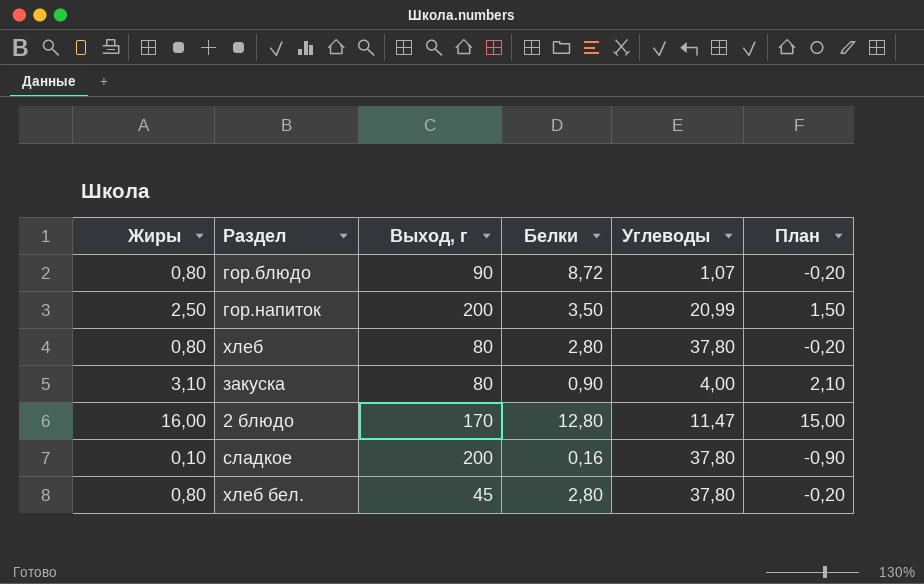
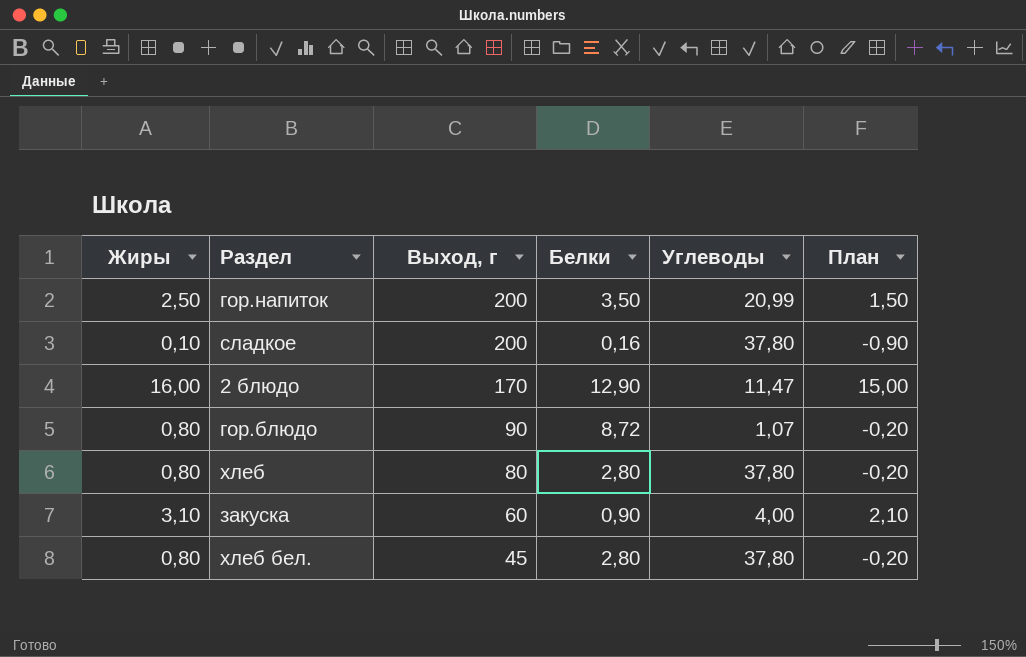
row order: none -> Выход, г descending
2 блюдо | Белки: 12,80 -> 12,90
закуска | Выход, г: 80 -> 60

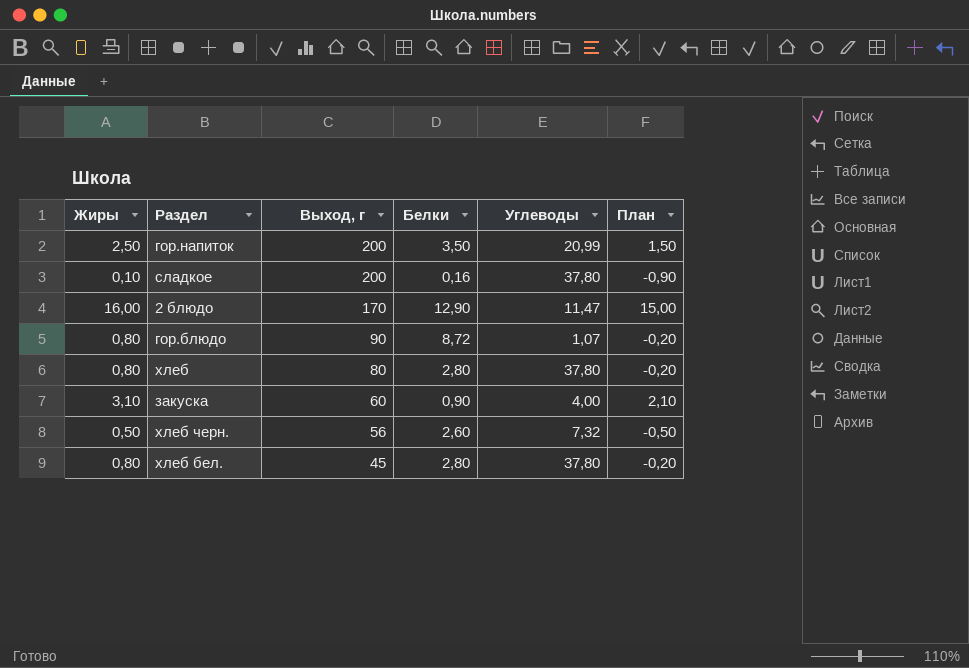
row хлеб черн.: none -> 0,50 | 56 | 2,60 | 7,32 | -0,50

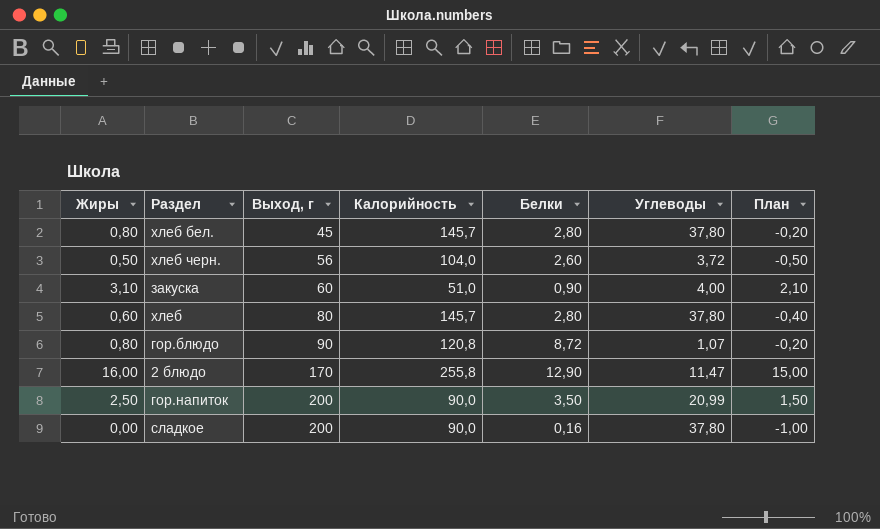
row order: Выход, г descending -> Выход, г ascending
column Калорийность | position: none -> 4
хлеб черн. | Углеводы: 7,32 -> 3,72
хлеб | Жиры: 0,80 -> 0,60
хлеб | План: -0,20 -> -0,40
сладкое | Жиры: 0,10 -> 0,00
сладкое | План: -0,90 -> -1,00

